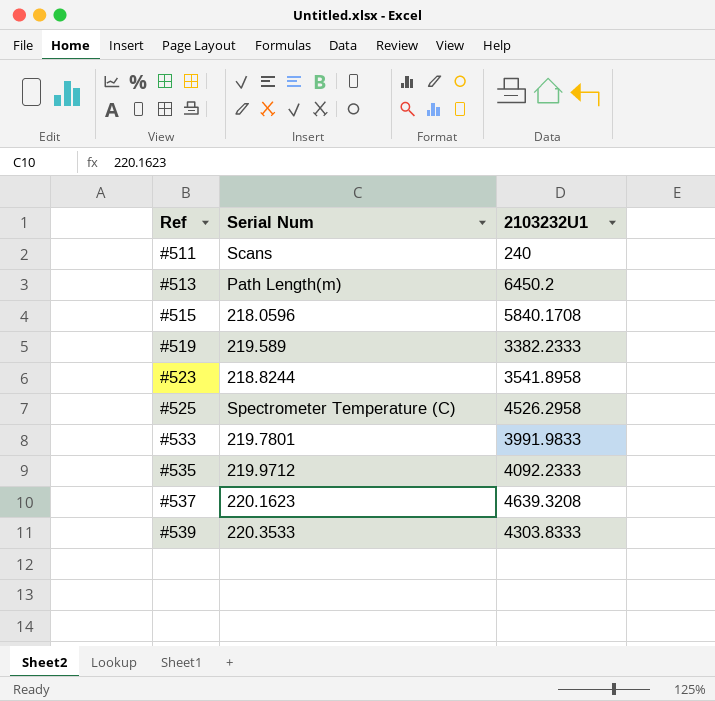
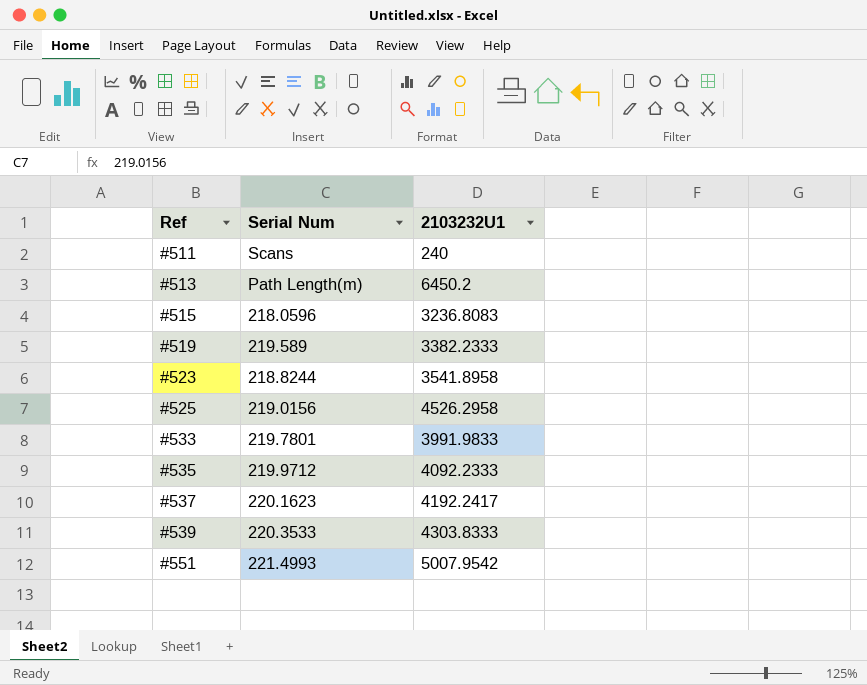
#515 | 2103232U1: 5840.1708 -> 3236.8083
#525 | Serial Num: Spectrometer Temperature (C) -> 219.0156
#537 | 2103232U1: 4639.3208 -> 4192.2417
row #551: none -> 221.4993 | 5007.9542

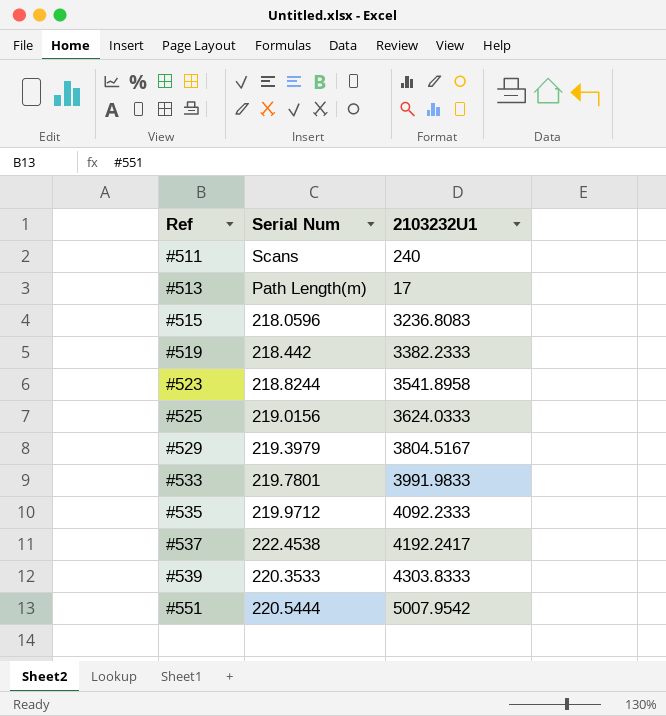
#513 | 2103232U1: 6450.2 -> 17
#519 | Serial Num: 219.589 -> 218.442
#525 | 2103232U1: 4526.2958 -> 3624.0333
row #529: none -> 219.3979 | 3804.5167
#537 | Serial Num: 220.1623 -> 222.4538
#551 | Serial Num: 221.4993 -> 220.5444

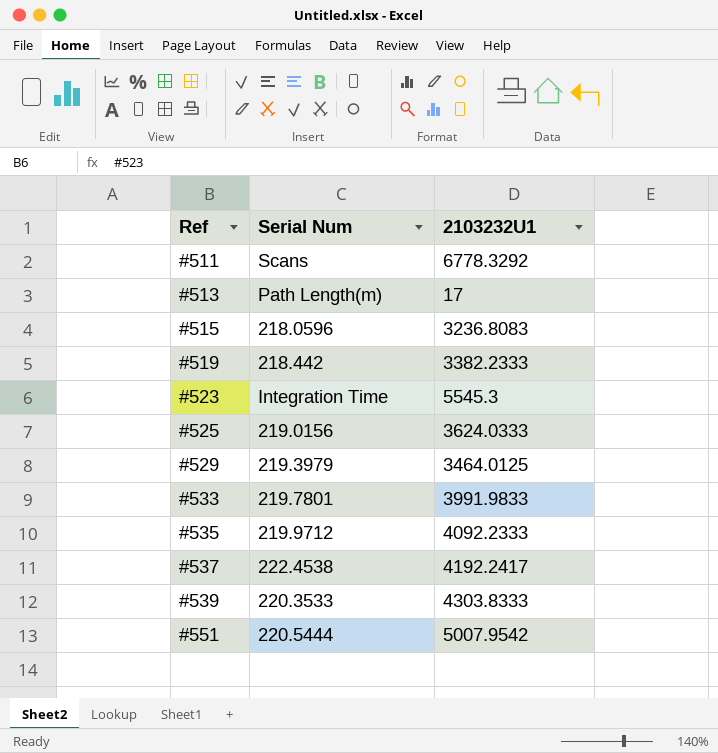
#511 | 2103232U1: 240 -> 6778.3292
#523 | Serial Num: 218.8244 -> Integration Time
#523 | 2103232U1: 3541.8958 -> 5545.3
#529 | 2103232U1: 3804.5167 -> 3464.0125

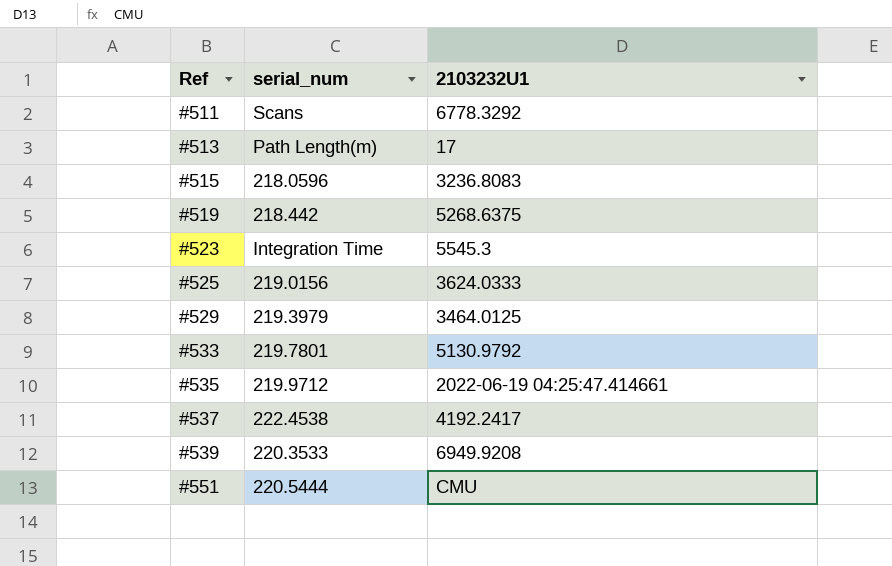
column name: Serial Num -> serial_num
#519 | 2103232U1: 3382.2333 -> 5268.6375
#533 | 2103232U1: 3991.9833 -> 5130.9792
#535 | 2103232U1: 4092.2333 -> 2022-06-19 04:25:47.414661
#539 | 2103232U1: 4303.8333 -> 6949.9208
#551 | 2103232U1: 5007.9542 -> CMU

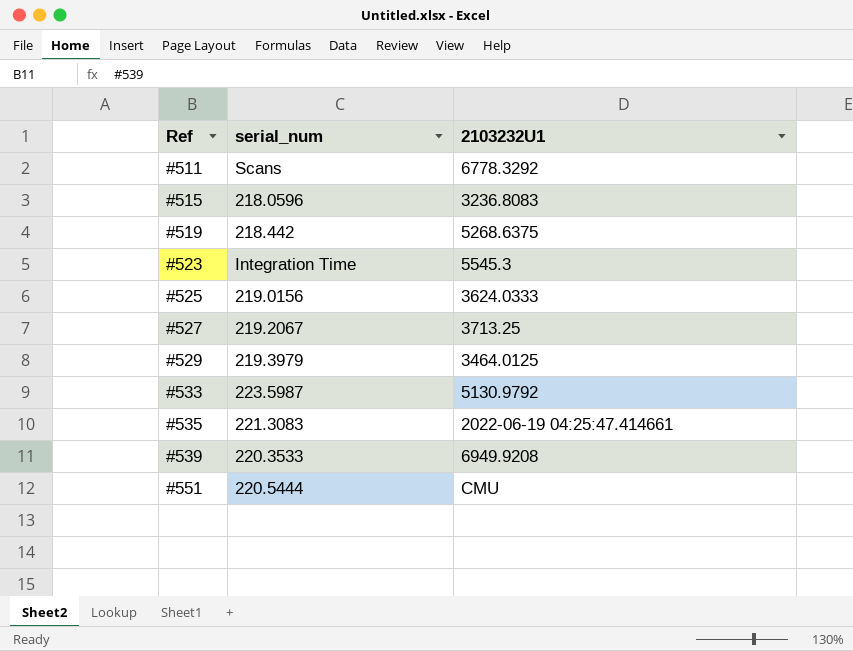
row #513: Path Length(m) | 17 -> none
row #537: 222.4538 | 4192.2417 -> none
row #527: none -> 219.2067 | 3713.25
#533 | serial_num: 219.7801 -> 223.5987
#535 | serial_num: 219.9712 -> 221.3083

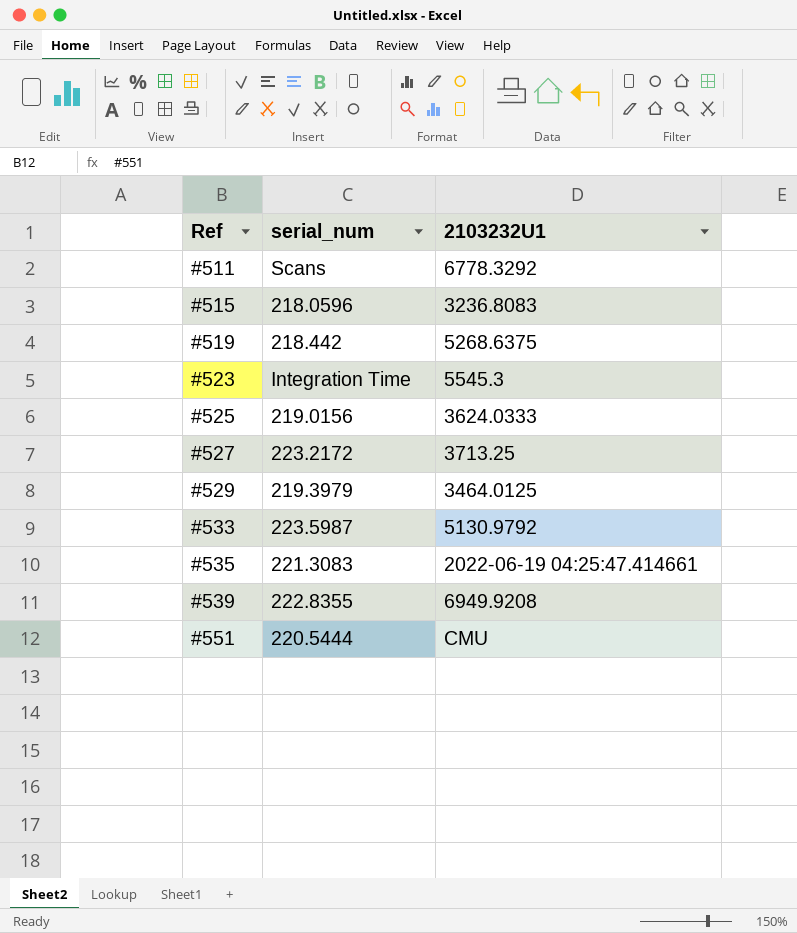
#527 | serial_num: 219.2067 -> 223.2172
#539 | serial_num: 220.3533 -> 222.8355

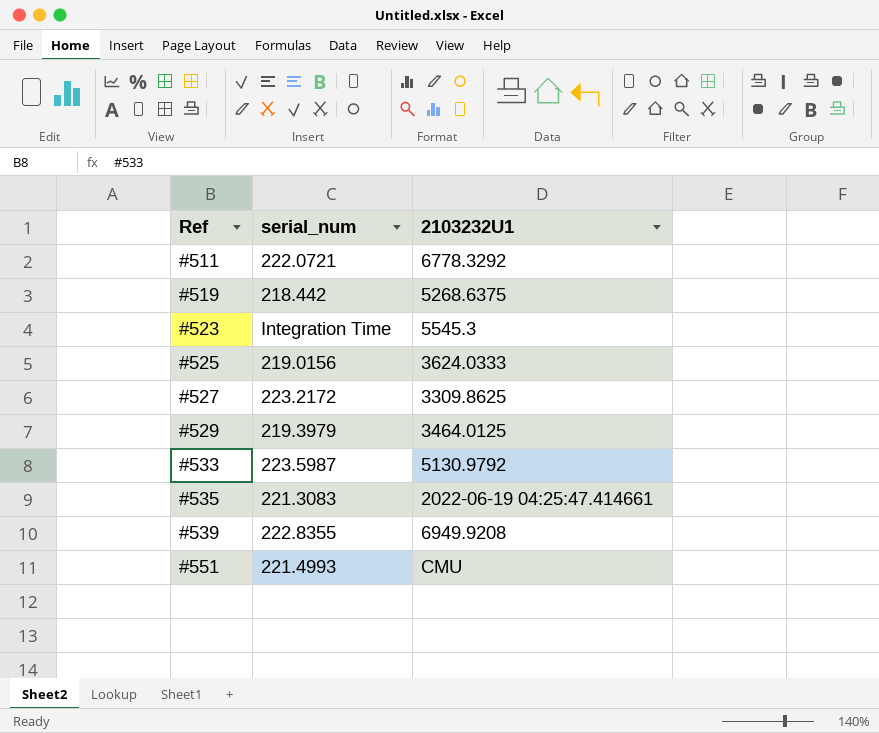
row #515: 218.0596 | 3236.8083 -> none
#511 | serial_num: Scans -> 222.0721
#527 | 2103232U1: 3713.25 -> 3309.8625
#551 | serial_num: 220.5444 -> 221.4993

